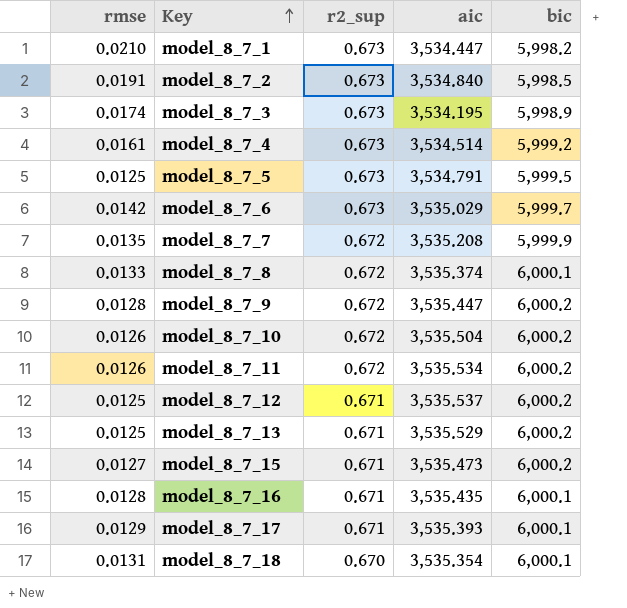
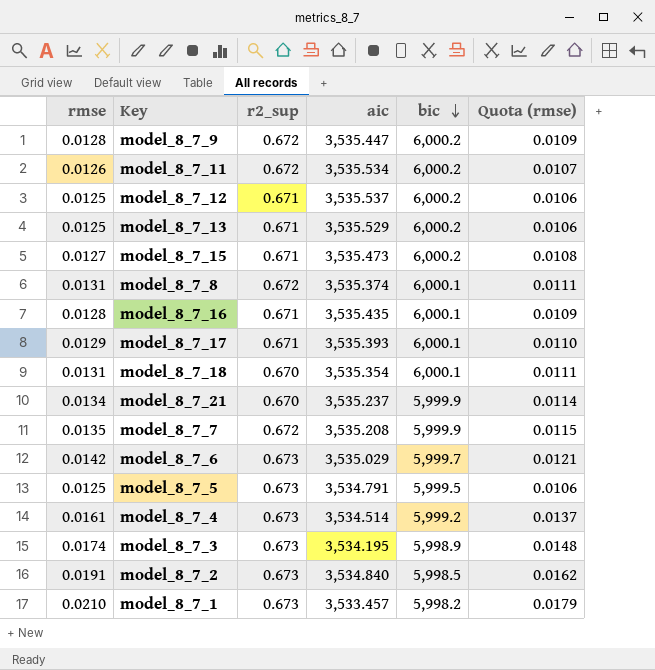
row order: Key ascending -> bic descending
column Quota (rmse) | formula: none -> [rmse] * 0.85
row model_8_7_10: 0.0126 | 0.672 | 3,535.504 | 6,000.2 -> none
model_8_7_8 | rmse: 0.0133 -> 0.0131
row model_8_7_21: none -> 0.0134 | 0.670 | 3,535.237 | 5,999.9 | 0.0114
model_8_7_1 | aic: 3,534.447 -> 3,533.457

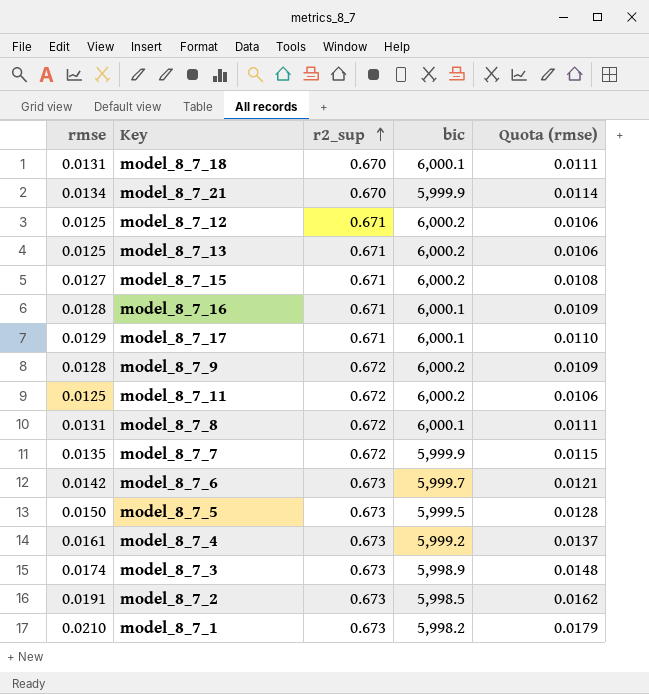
row order: bic descending -> r2_sup ascending
column aic | position: 4 -> none
model_8_7_11 | rmse: 0.0126 -> 0.0125
model_8_7_11 | Quota (rmse): 0.0107 -> 0.0106
model_8_7_5 | rmse: 0.0125 -> 0.0150
model_8_7_5 | Quota (rmse): 0.0106 -> 0.0128

